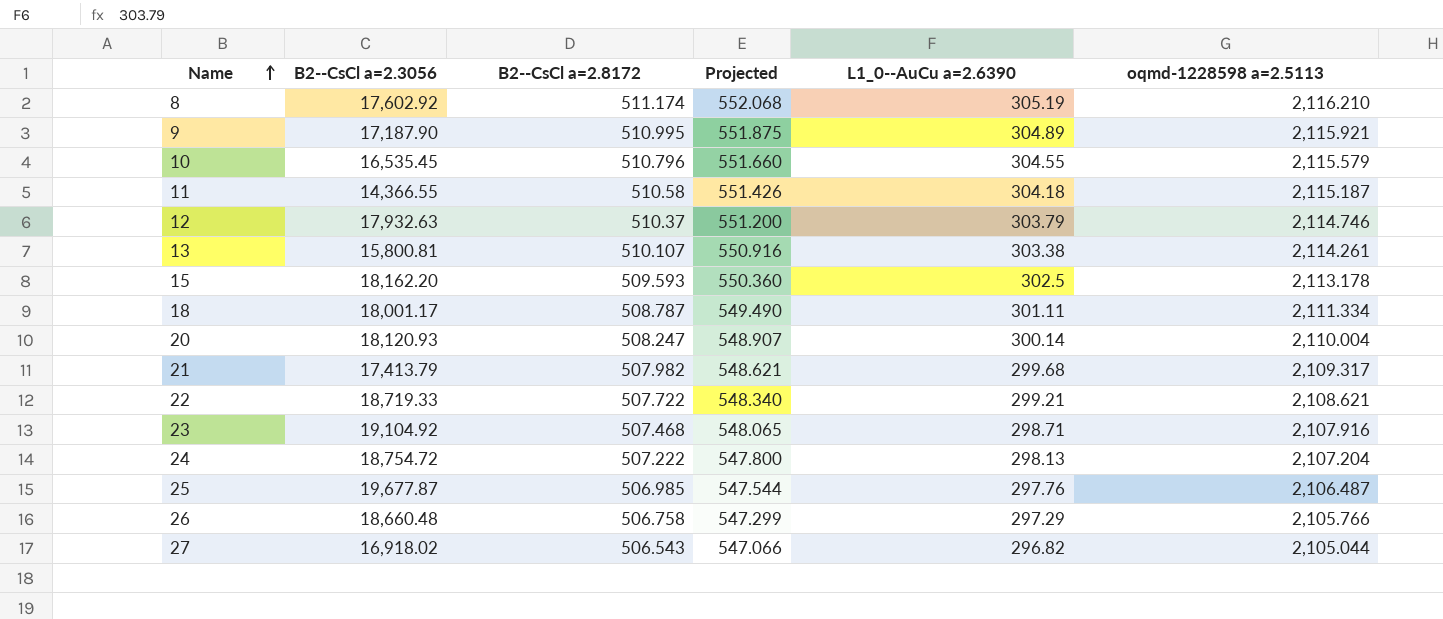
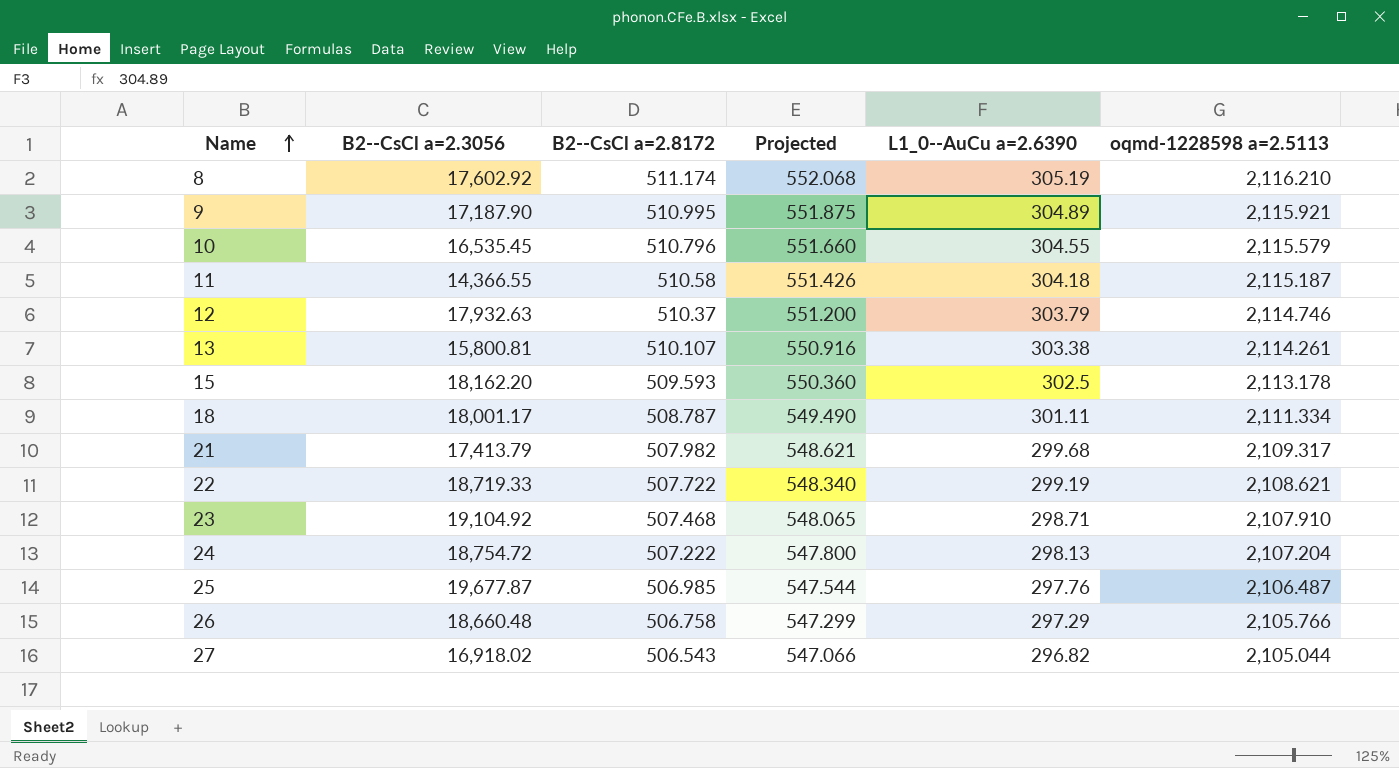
row 20: 18,120.93 | 508.247 | 548.907 | 300.14 | 2,110.004 -> none
22 | L1_0--AuCu a=2.6390: 299.21 -> 299.19
23 | oqmd-1228598 a=2.5113: 2,107.916 -> 2,107.910

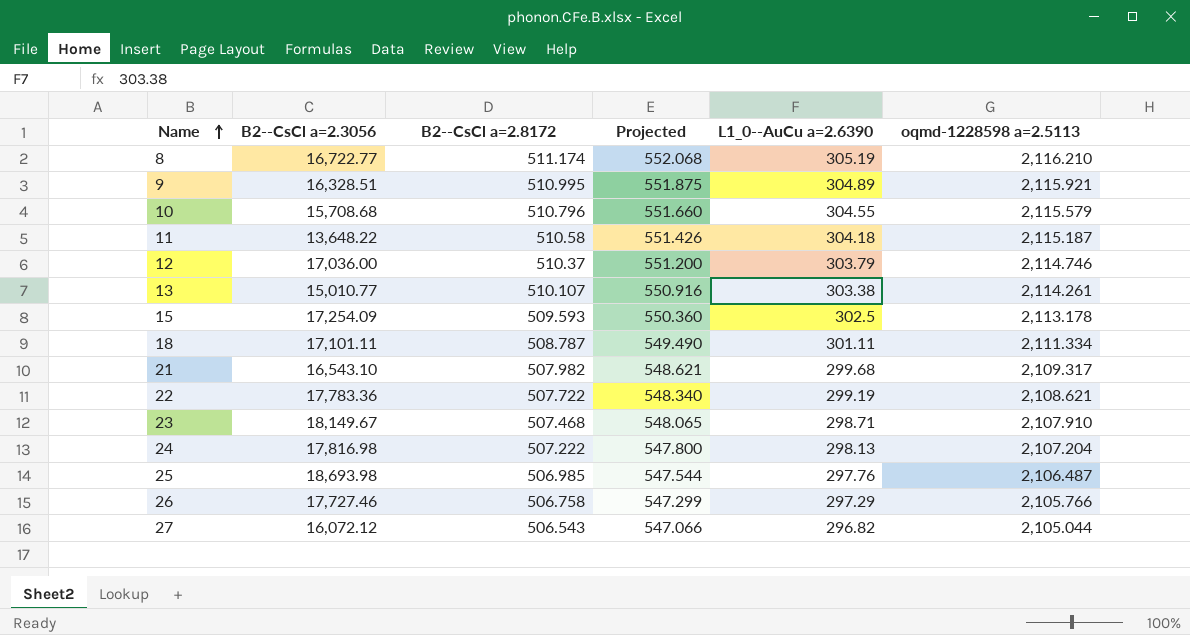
8 | B2--CsCl a=2.3056: 17,602.92 -> 16,722.77
9 | B2--CsCl a=2.3056: 17,187.90 -> 16,328.51
10 | B2--CsCl a=2.3056: 16,535.45 -> 15,708.68
11 | B2--CsCl a=2.3056: 14,366.55 -> 13,648.22
12 | B2--CsCl a=2.3056: 17,932.63 -> 17,036.00
13 | B2--CsCl a=2.3056: 15,800.81 -> 15,010.77
15 | B2--CsCl a=2.3056: 18,162.20 -> 17,254.09
18 | B2--CsCl a=2.3056: 18,001.17 -> 17,101.11
21 | B2--CsCl a=2.3056: 17,413.79 -> 16,543.10
22 | B2--CsCl a=2.3056: 18,719.33 -> 17,783.36
23 | B2--CsCl a=2.3056: 19,104.92 -> 18,149.67
24 | B2--CsCl a=2.3056: 18,754.72 -> 17,816.98
25 | B2--CsCl a=2.3056: 19,677.87 -> 18,693.98
26 | B2--CsCl a=2.3056: 18,660.48 -> 17,727.46
27 | B2--CsCl a=2.3056: 16,918.02 -> 16,072.12

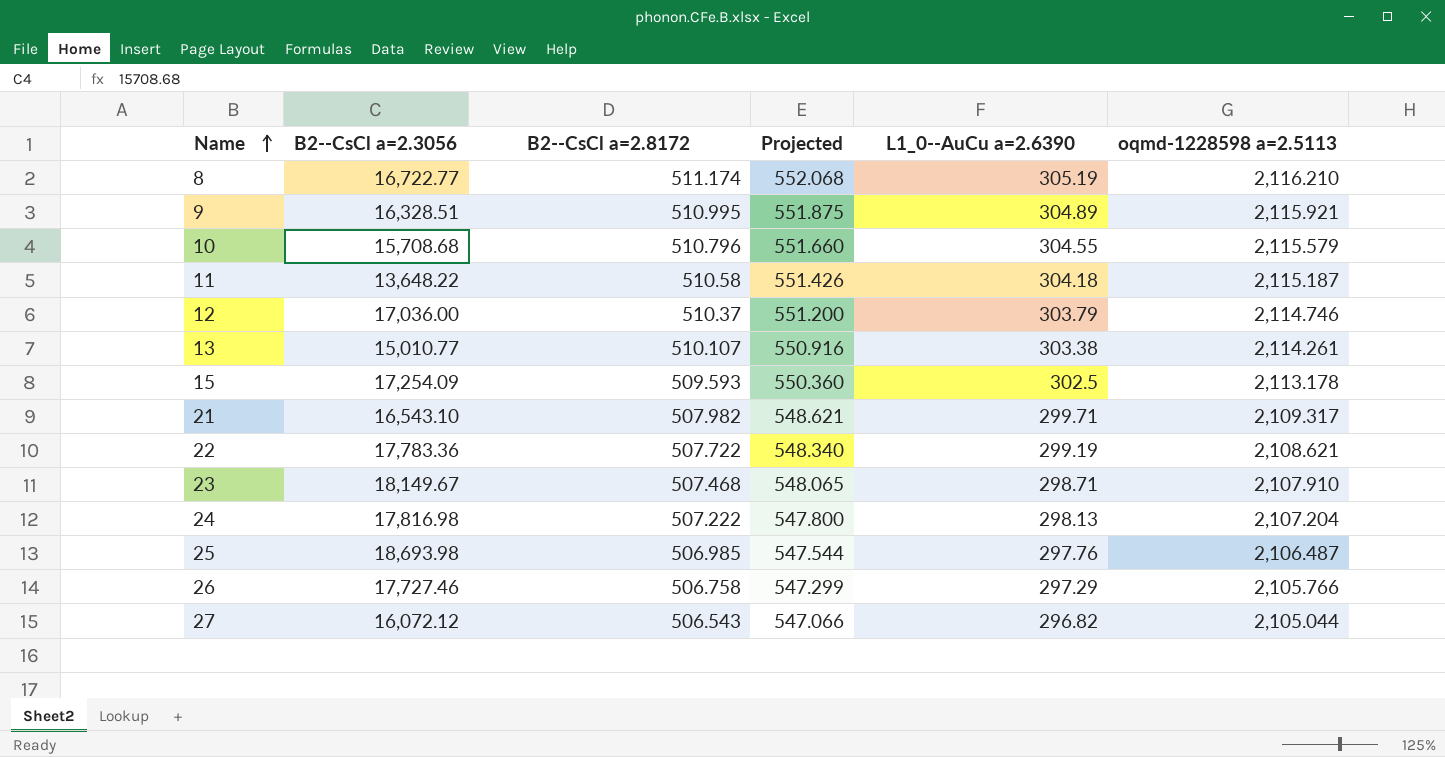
row 18: 17,101.11 | 508.787 | 549.490 | 301.11 | 2,111.334 -> none
21 | L1_0--AuCu a=2.6390: 299.68 -> 299.71

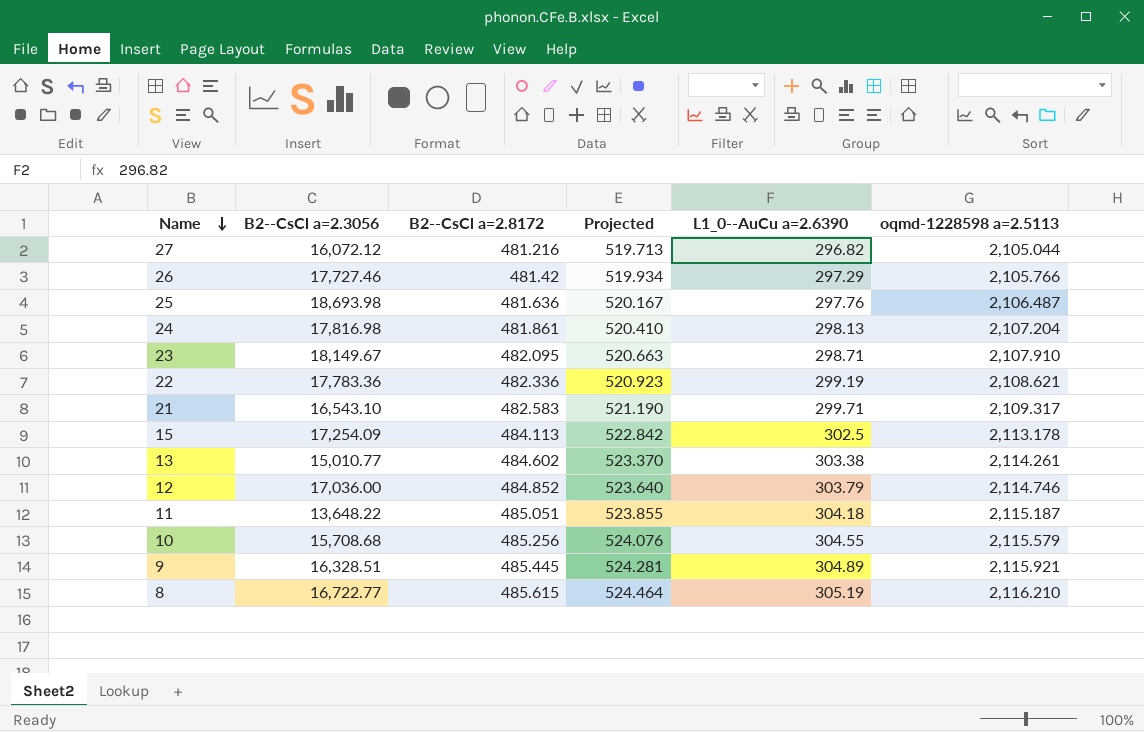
row order: Name ascending -> Name descending
27 | B2--CsCl a=2.8172: 506.543 -> 481.216
27 | Projected: 547.066 -> 519.713
26 | B2--CsCl a=2.8172: 506.758 -> 481.42
26 | Projected: 547.299 -> 519.934
25 | B2--CsCl a=2.8172: 506.985 -> 481.636
25 | Projected: 547.544 -> 520.167
24 | B2--CsCl a=2.8172: 507.222 -> 481.861
24 | Projected: 547.800 -> 520.410
23 | B2--CsCl a=2.8172: 507.468 -> 482.095
23 | Projected: 548.065 -> 520.663
22 | B2--CsCl a=2.8172: 507.722 -> 482.336
22 | Projected: 548.340 -> 520.923
21 | B2--CsCl a=2.8172: 507.982 -> 482.583
21 | Projected: 548.621 -> 521.190
15 | B2--CsCl a=2.8172: 509.593 -> 484.113
15 | Projected: 550.360 -> 522.842
13 | B2--CsCl a=2.8172: 510.107 -> 484.602
13 | Projected: 550.916 -> 523.370
12 | B2--CsCl a=2.8172: 510.37 -> 484.852
12 | Projected: 551.200 -> 523.640
11 | B2--CsCl a=2.8172: 510.58 -> 485.051
11 | Projected: 551.426 -> 523.855
10 | B2--CsCl a=2.8172: 510.796 -> 485.256
10 | Projected: 551.660 -> 524.076
9 | B2--CsCl a=2.8172: 510.995 -> 485.445
9 | Projected: 551.875 -> 524.281
8 | B2--CsCl a=2.8172: 511.174 -> 485.615
8 | Projected: 552.068 -> 524.464

